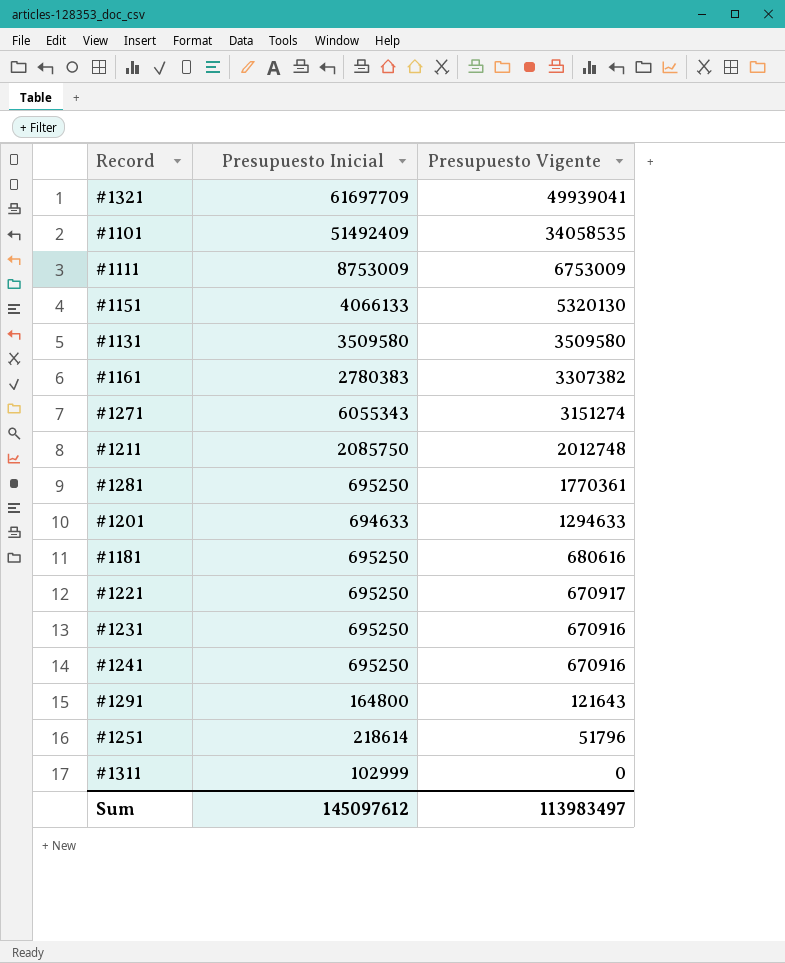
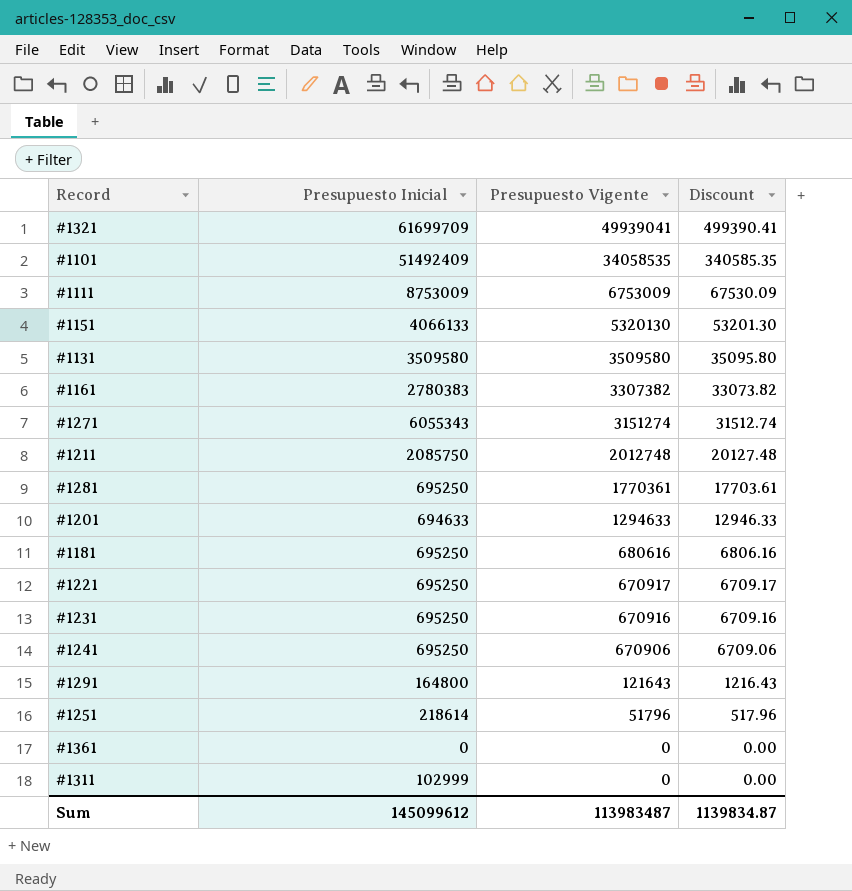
column Discount | formula: none -> [Presupuesto Vigente] * 0.01
#1321 | Presupuesto Inicial: 61697709 -> 61699709
#1241 | Presupuesto Vigente: 670916 -> 670906
row #1361: none -> 0 | 0 | 0.00
Sum | Presupuesto Inicial: 145097612 -> 145099612
Sum | Presupuesto Vigente: 113983497 -> 113983487

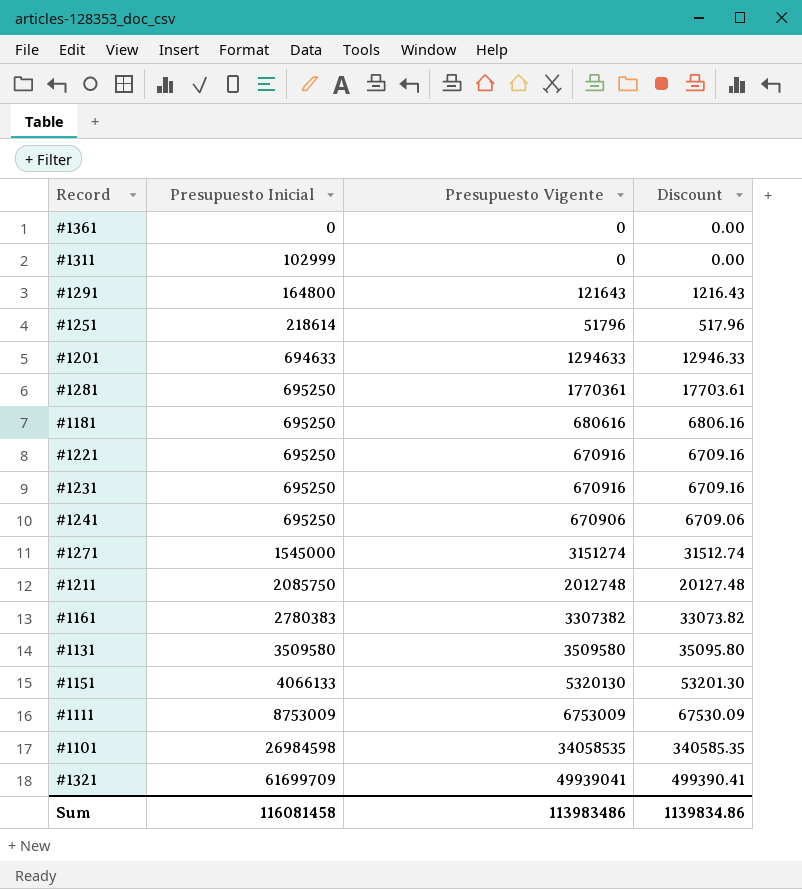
row order: Presupuesto Vigente descending -> Presupuesto Inicial ascending
#1221 | Presupuesto Vigente: 670917 -> 670916
#1221 | Discount: 6709.17 -> 6709.16
#1271 | Presupuesto Inicial: 6055343 -> 1545000
#1101 | Presupuesto Inicial: 51492409 -> 26984598
Sum | Presupuesto Inicial: 145099612 -> 116081458
Sum | Presupuesto Vigente: 113983487 -> 113983486
Sum | Discount: 1139834.87 -> 1139834.86

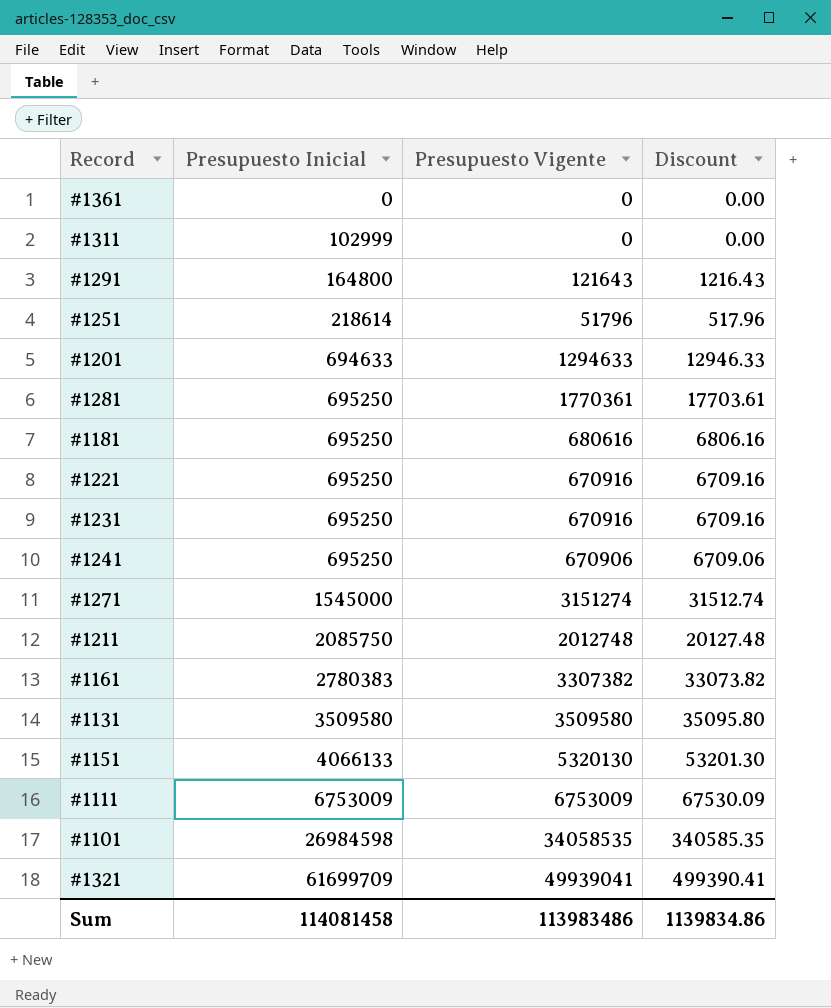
#1111 | Presupuesto Inicial: 8753009 -> 6753009
Sum | Presupuesto Inicial: 116081458 -> 114081458

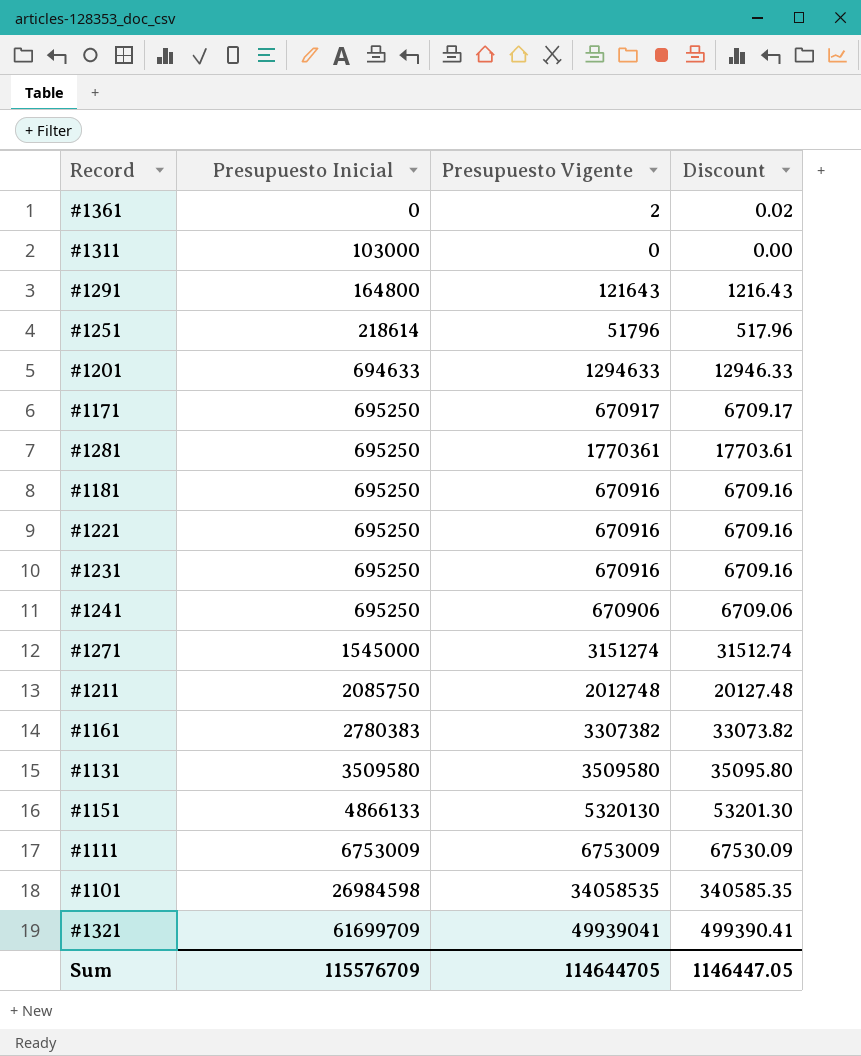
#1361 | Presupuesto Vigente: 0 -> 2
#1361 | Discount: 0.00 -> 0.02
#1311 | Presupuesto Inicial: 102999 -> 103000
row #1171: none -> 695250 | 670917 | 6709.17
#1181 | Presupuesto Vigente: 680616 -> 670916
#1181 | Discount: 6806.16 -> 6709.16
#1151 | Presupuesto Inicial: 4066133 -> 4866133
Sum | Presupuesto Inicial: 114081458 -> 115576709
Sum | Presupuesto Vigente: 113983486 -> 114644705
Sum | Discount: 1139834.86 -> 1146447.05

